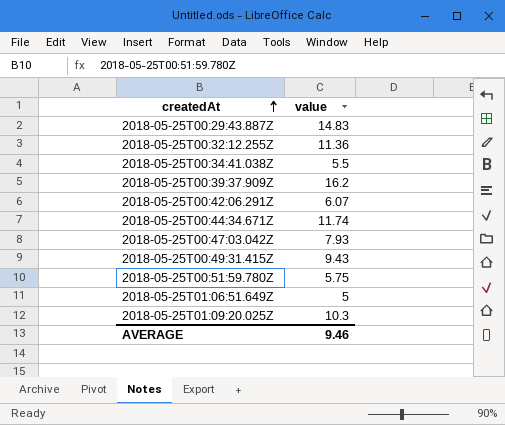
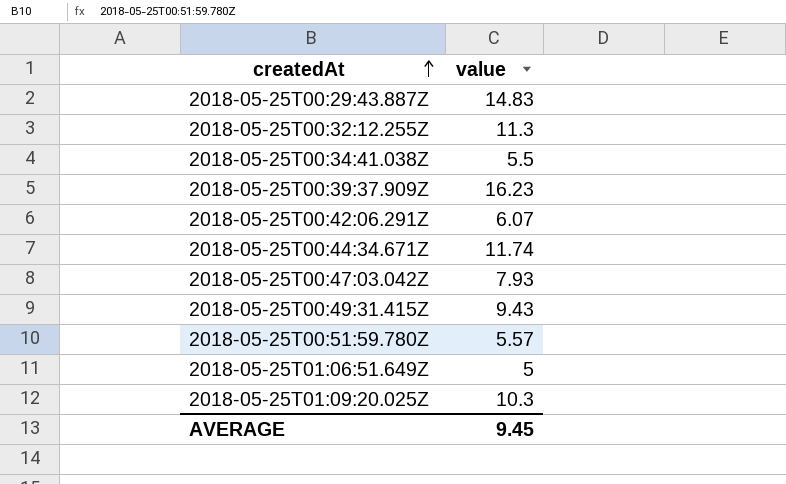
2018-05-25T00:32:12.255Z | value: 11.36 -> 11.3
2018-05-25T00:39:37.909Z | value: 16.2 -> 16.23
2018-05-25T00:51:59.780Z | value: 5.75 -> 5.57
AVERAGE | value: 9.46 -> 9.45

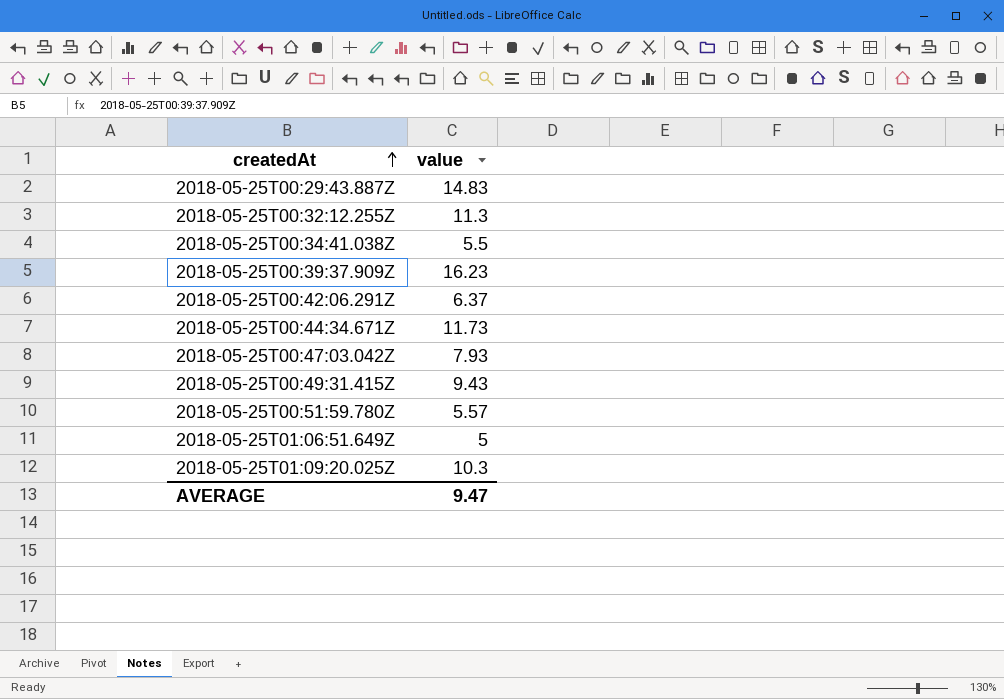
2018-05-25T00:42:06.291Z | value: 6.07 -> 6.37
2018-05-25T00:44:34.671Z | value: 11.74 -> 11.73
AVERAGE | value: 9.45 -> 9.47

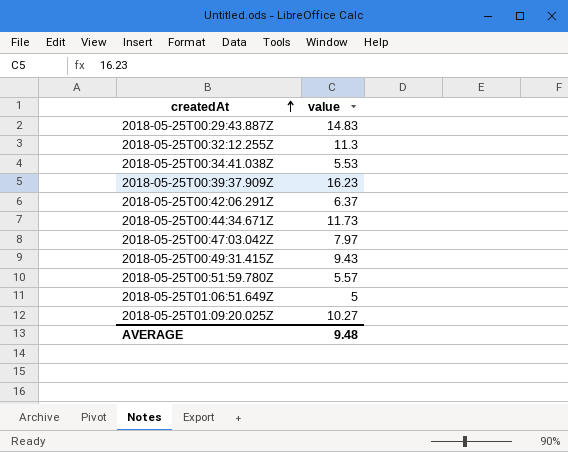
2018-05-25T00:34:41.038Z | value: 5.5 -> 5.53
2018-05-25T00:47:03.042Z | value: 7.93 -> 7.97
2018-05-25T01:09:20.025Z | value: 10.3 -> 10.27
AVERAGE | value: 9.47 -> 9.48

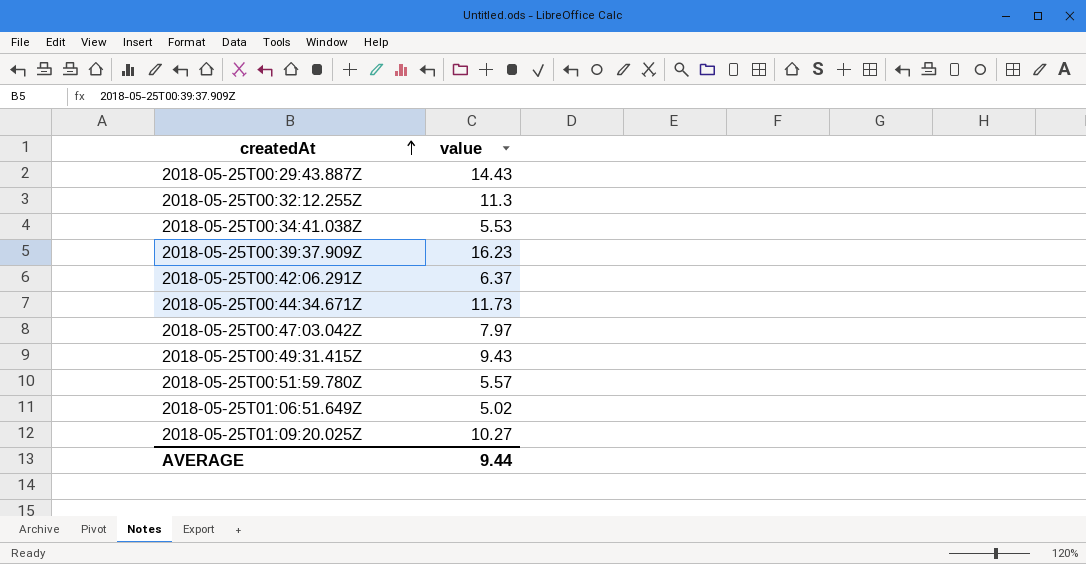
2018-05-25T00:29:43.887Z | value: 14.83 -> 14.43
2018-05-25T01:06:51.649Z | value: 5 -> 5.02
AVERAGE | value: 9.48 -> 9.44

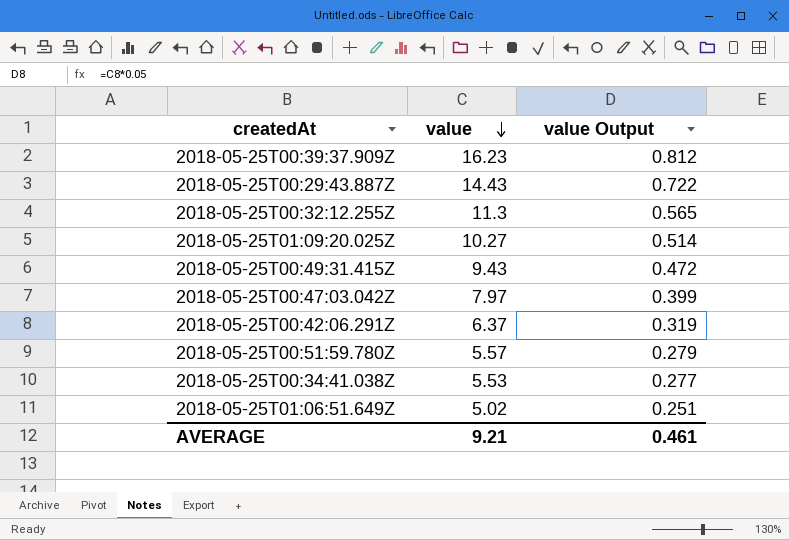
row order: createdAt ascending -> value descending
column value Output | formula: none -> [value] * 0.05
row 2018-05-25T00:44:34.671Z: 11.73 -> none
AVERAGE | value: 9.44 -> 9.21

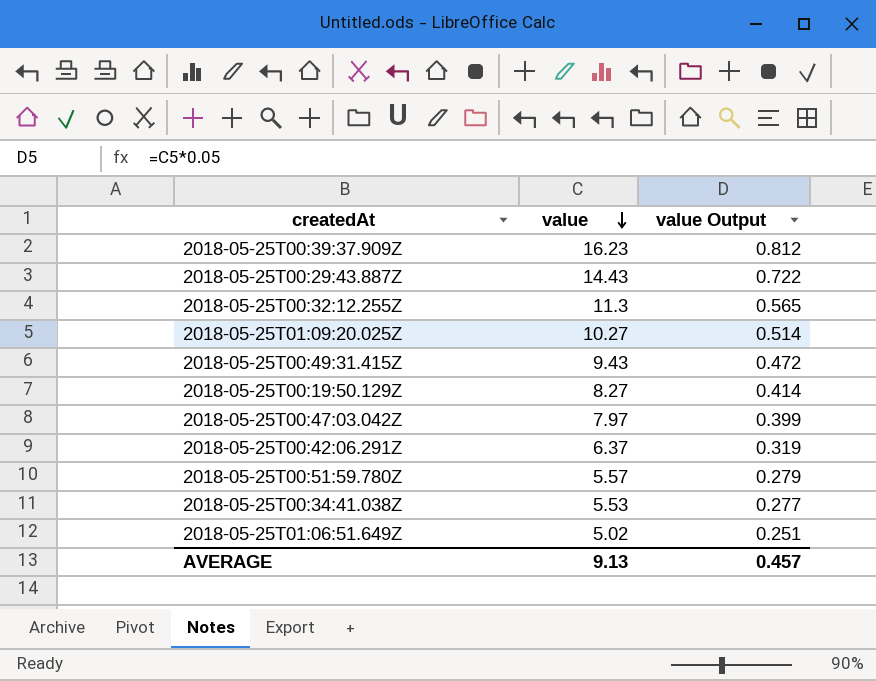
row 2018-05-25T00:19:50.129Z: none -> 8.27 | 0.414
AVERAGE | value: 9.21 -> 9.13
AVERAGE | value Output: 0.461 -> 0.457

